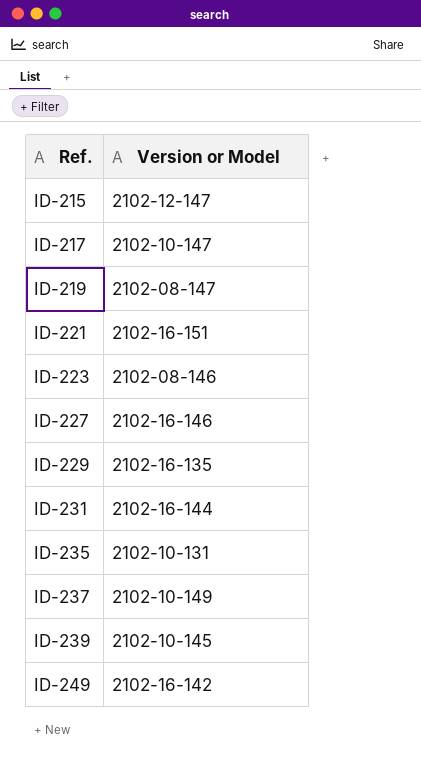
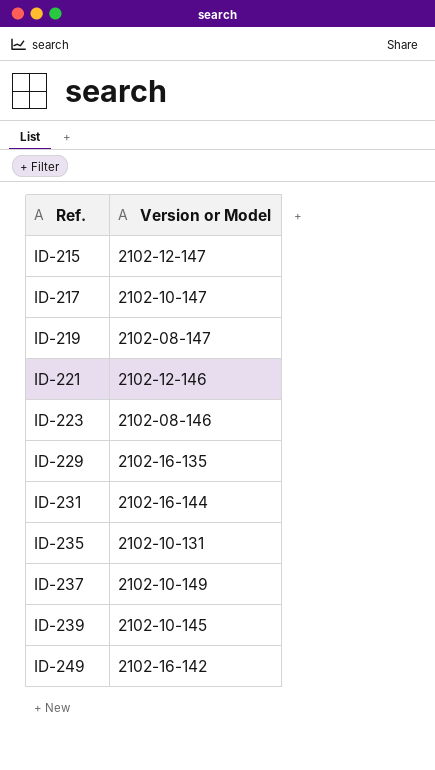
row ID-227: 2102-16-146 -> none
ID-221 | Version or Model: 2102-16-151 -> 2102-12-146

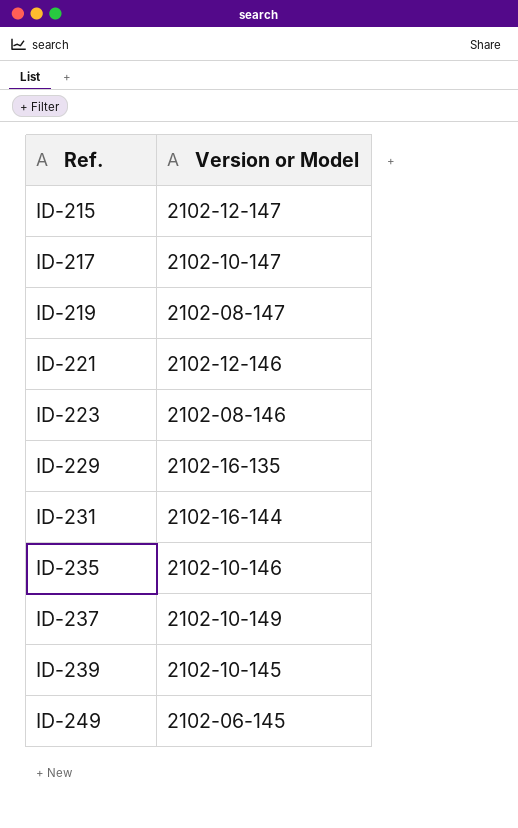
ID-235 | Version or Model: 2102-10-131 -> 2102-10-146
ID-249 | Version or Model: 2102-16-142 -> 2102-06-145

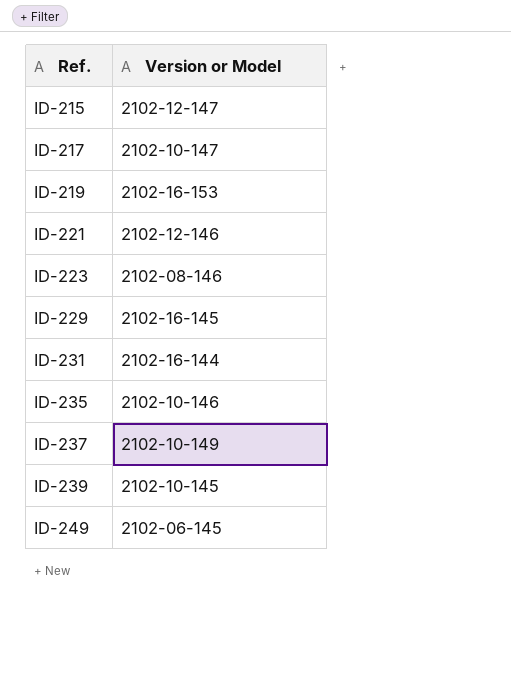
ID-219 | Version or Model: 2102-08-147 -> 2102-16-153
ID-229 | Version or Model: 2102-16-135 -> 2102-16-145

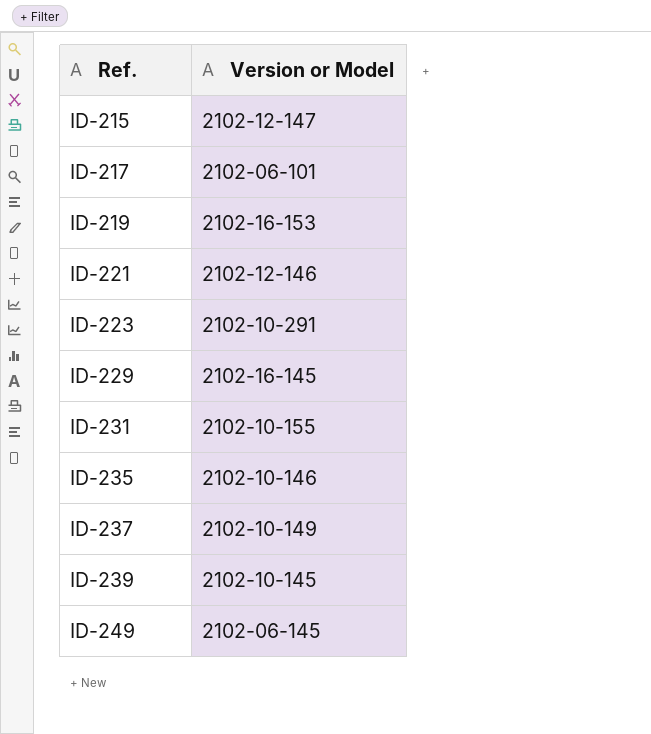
ID-217 | Version or Model: 2102-10-147 -> 2102-06-101
ID-223 | Version or Model: 2102-08-146 -> 2102-10-291
ID-231 | Version or Model: 2102-16-144 -> 2102-10-155

